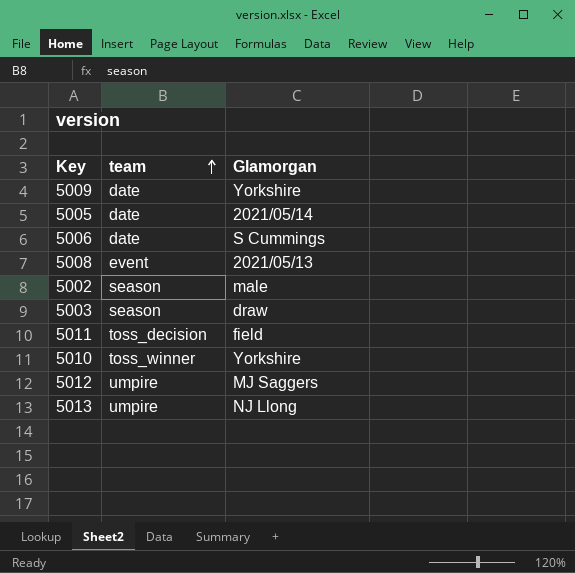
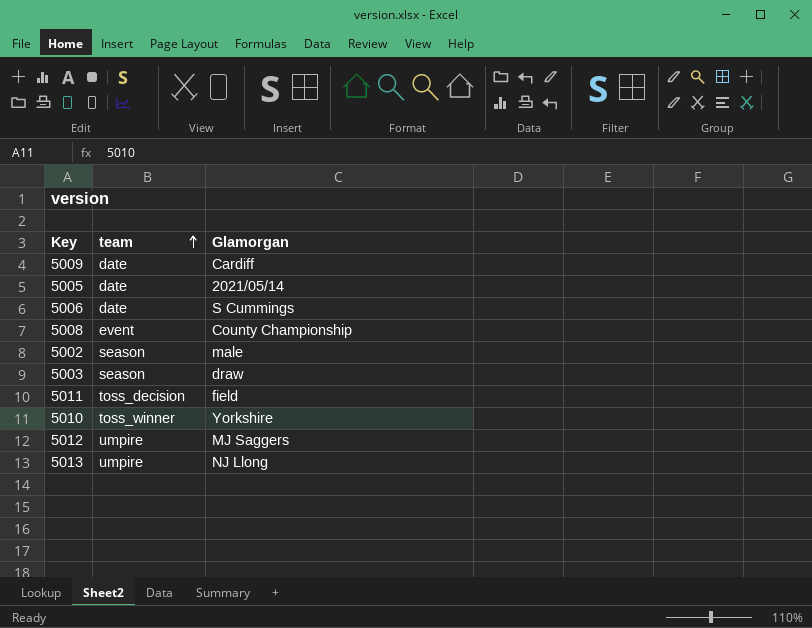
5009 | Glamorgan: Yorkshire -> Cardiff
5008 | Glamorgan: 2021/05/13 -> County Championship

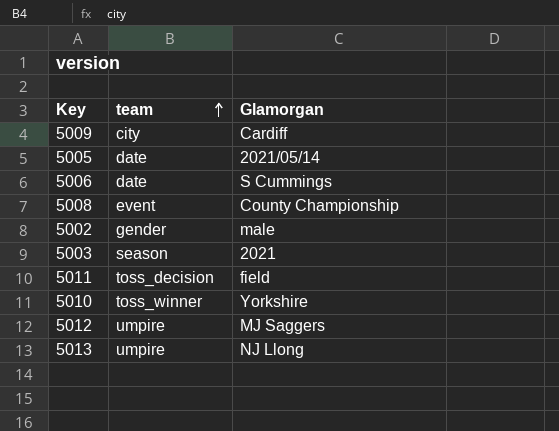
5009 | team: date -> city
5002 | team: season -> gender
5003 | Glamorgan: draw -> 2021

